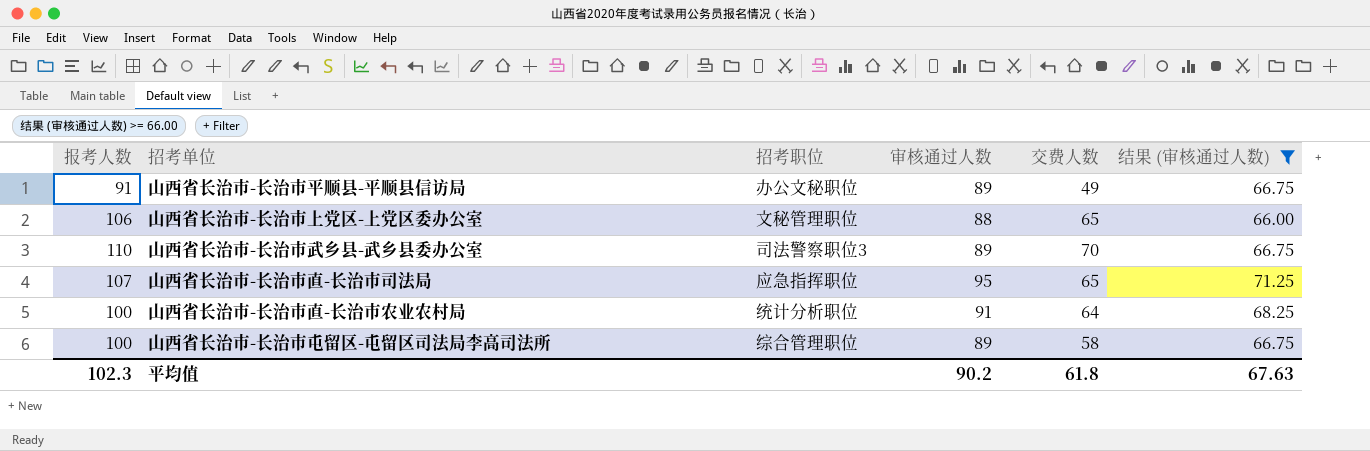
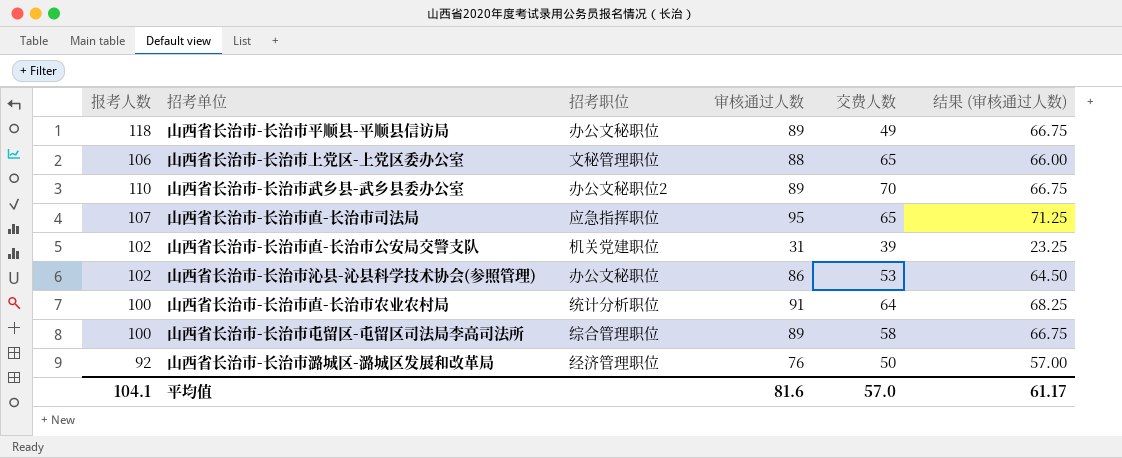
filter: 结果 (审核通过人数) >= 66.00 -> none
山西省长治市-长治市平顺县-平顺县信访局 | 报考人数: 91 -> 118
山西省长治市-长治市武乡县-武乡县委办公室 | 招考职位: 司法警察职位3 -> 办公文秘职位2
平均值 | 报考人数: 102.3 -> 104.1
平均值 | 审核通过人数: 90.2 -> 81.6
平均值 | 交费人数: 61.8 -> 57.0
平均值 | 结果 (审核通过人数): 67.63 -> 61.17

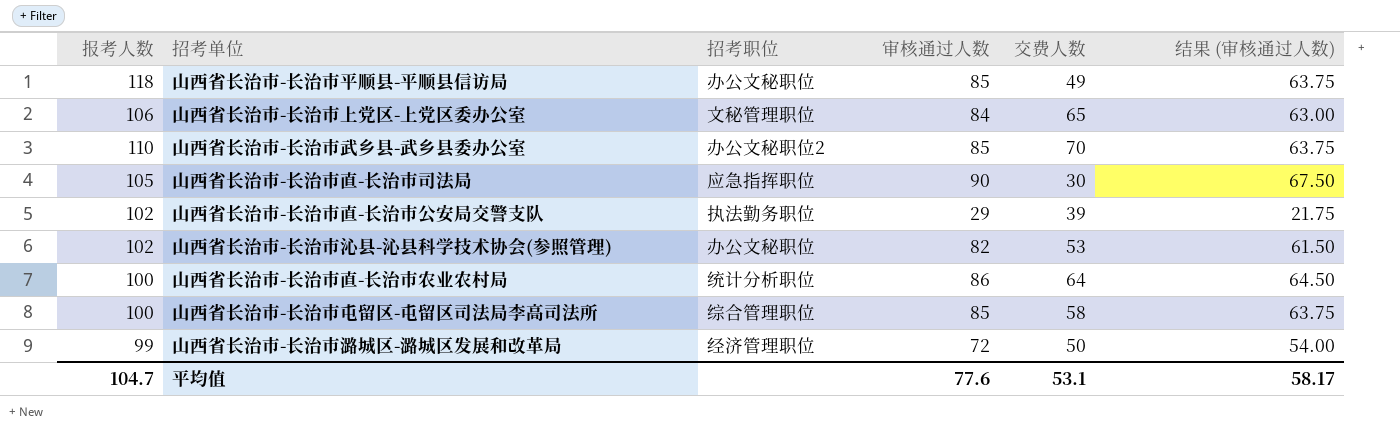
山西省长治市-长治市平顺县-平顺县信访局 | 审核通过人数: 89 -> 85
山西省长治市-长治市平顺县-平顺县信访局 | 结果 (审核通过人数): 66.75 -> 63.75
山西省长治市-长治市上党区-上党区委办公室 | 审核通过人数: 88 -> 84
山西省长治市-长治市上党区-上党区委办公室 | 结果 (审核通过人数): 66.00 -> 63.00
山西省长治市-长治市武乡县-武乡县委办公室 | 审核通过人数: 89 -> 85
山西省长治市-长治市武乡县-武乡县委办公室 | 结果 (审核通过人数): 66.75 -> 63.75
山西省长治市-长治市直-长治市司法局 | 报考人数: 107 -> 105
山西省长治市-长治市直-长治市司法局 | 审核通过人数: 95 -> 90
山西省长治市-长治市直-长治市司法局 | 交费人数: 65 -> 30
山西省长治市-长治市直-长治市司法局 | 结果 (审核通过人数): 71.25 -> 67.50
山西省长治市-长治市直-长治市公安局交警支队 | 招考职位: 机关党建职位 -> 执法勤务职位
山西省长治市-长治市直-长治市公安局交警支队 | 审核通过人数: 31 -> 29
山西省长治市-长治市直-长治市公安局交警支队 | 结果 (审核通过人数): 23.25 -> 21.75
山西省长治市-长治市沁县-沁县科学技术协会(参照管理) | 审核通过人数: 86 -> 82
山西省长治市-长治市沁县-沁县科学技术协会(参照管理) | 结果 (审核通过人数): 64.50 -> 61.50
山西省长治市-长治市直-长治市农业农村局 | 审核通过人数: 91 -> 86
山西省长治市-长治市直-长治市农业农村局 | 结果 (审核通过人数): 68.25 -> 64.50
山西省长治市-长治市屯留区-屯留区司法局李高司法所 | 审核通过人数: 89 -> 85
山西省长治市-长治市屯留区-屯留区司法局李高司法所 | 结果 (审核通过人数): 66.75 -> 63.75
山西省长治市-长治市潞城区-潞城区发展和改革局 | 报考人数: 92 -> 99
山西省长治市-长治市潞城区-潞城区发展和改革局 | 审核通过人数: 76 -> 72
山西省长治市-长治市潞城区-潞城区发展和改革局 | 结果 (审核通过人数): 57.00 -> 54.00
平均值 | 报考人数: 104.1 -> 104.7
平均值 | 审核通过人数: 81.6 -> 77.6
平均值 | 交费人数: 57.0 -> 53.1
平均值 | 结果 (审核通过人数): 61.17 -> 58.17

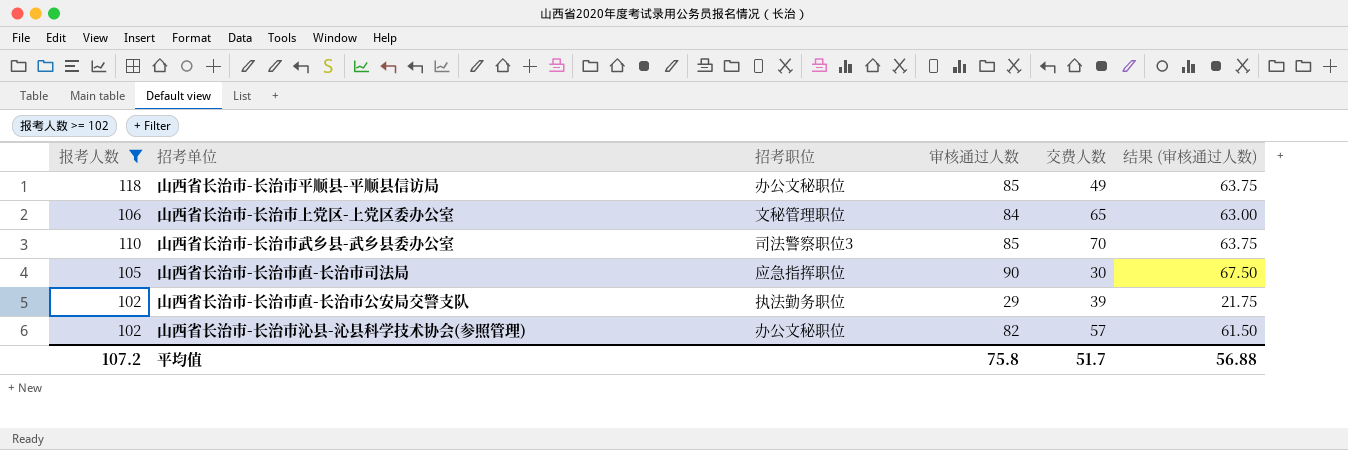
filter: none -> 报考人数 >= 102
山西省长治市-长治市武乡县-武乡县委办公室 | 招考职位: 办公文秘职位2 -> 司法警察职位3
山西省长治市-长治市沁县-沁县科学技术协会(参照管理) | 交费人数: 53 -> 57
平均值 | 报考人数: 104.7 -> 107.2
平均值 | 审核通过人数: 77.6 -> 75.8
平均值 | 交费人数: 53.1 -> 51.7
平均值 | 结果 (审核通过人数): 58.17 -> 56.88

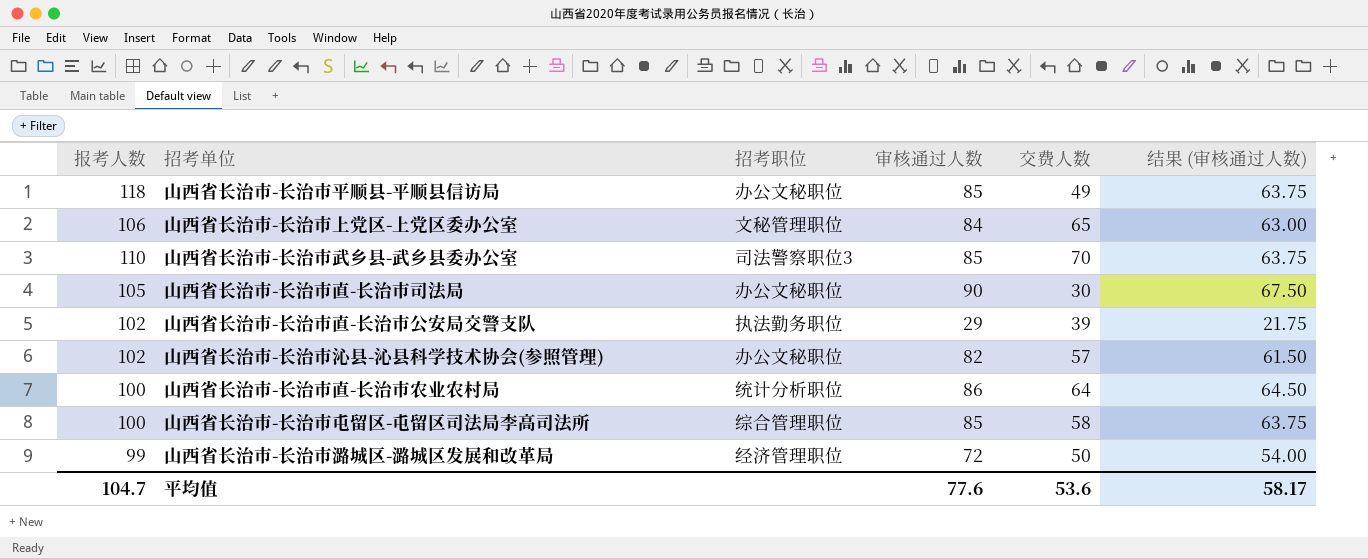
filter: 报考人数 >= 102 -> none
山西省长治市-长治市直-长治市司法局 | 招考职位: 应急指挥职位 -> 办公文秘职位
平均值 | 报考人数: 107.2 -> 104.7
平均值 | 审核通过人数: 75.8 -> 77.6
平均值 | 交费人数: 51.7 -> 53.6
平均值 | 结果 (审核通过人数): 56.88 -> 58.17

